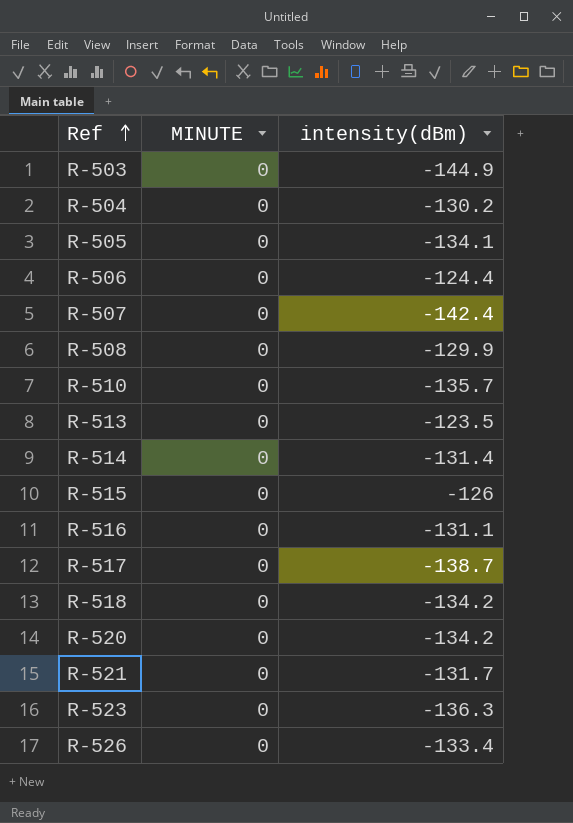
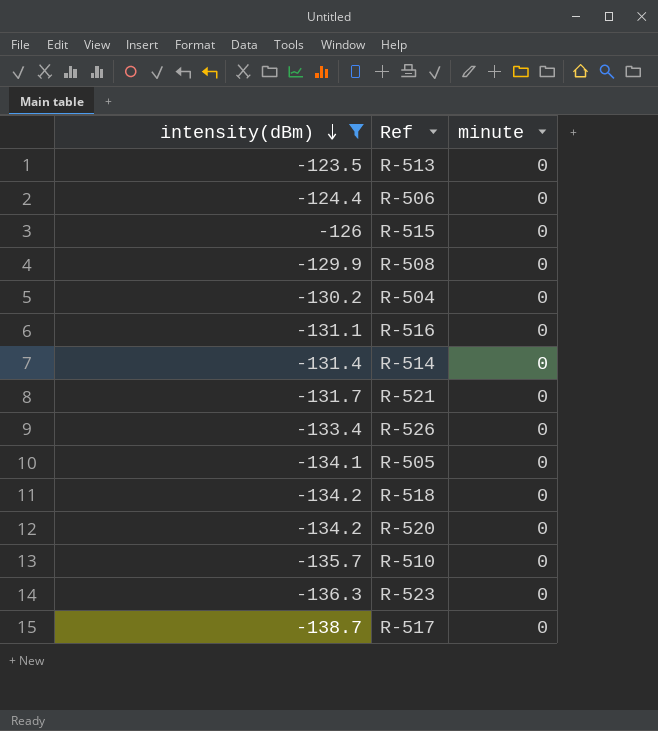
filter: none -> intensity(dBm) >= -138.7
row order: Ref ascending -> intensity(dBm) descending
column intensity(dBm) | position: 3 -> 1
column name: MINUTE -> minute

